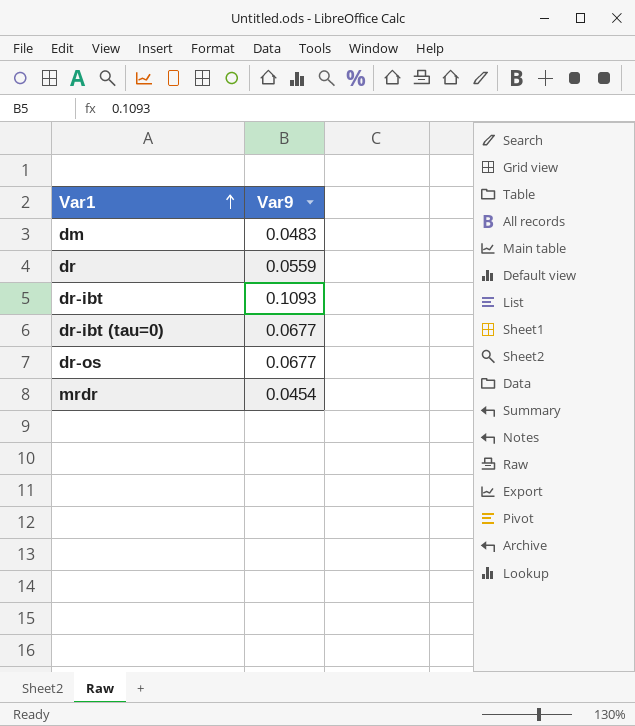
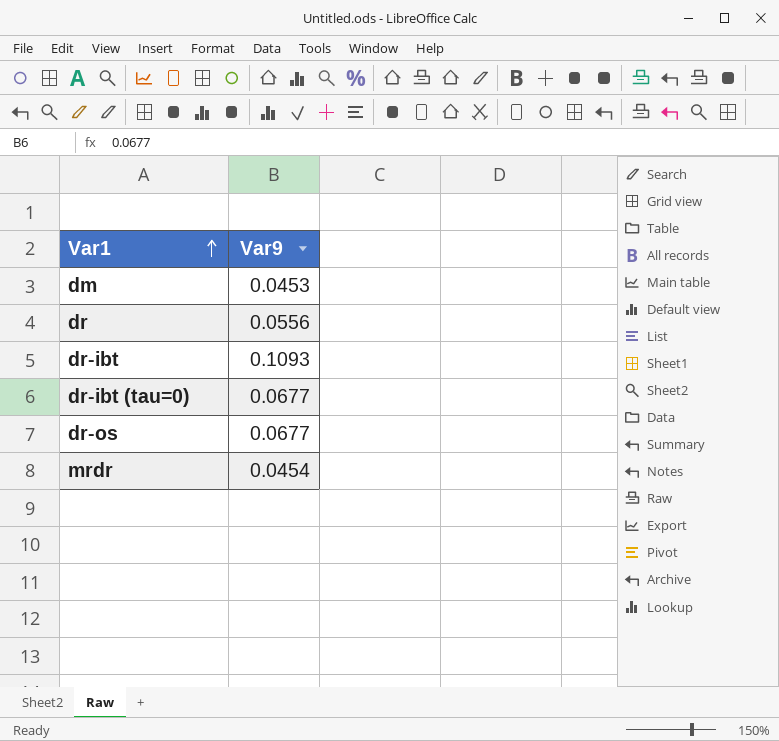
dm | Var9: 0.0483 -> 0.0453
dr | Var9: 0.0559 -> 0.0556

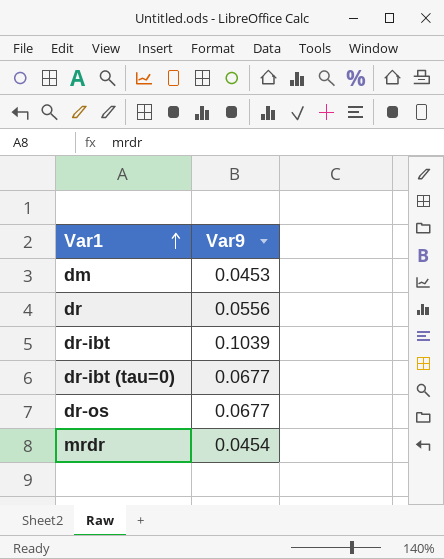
dr-ibt | Var9: 0.1093 -> 0.1039

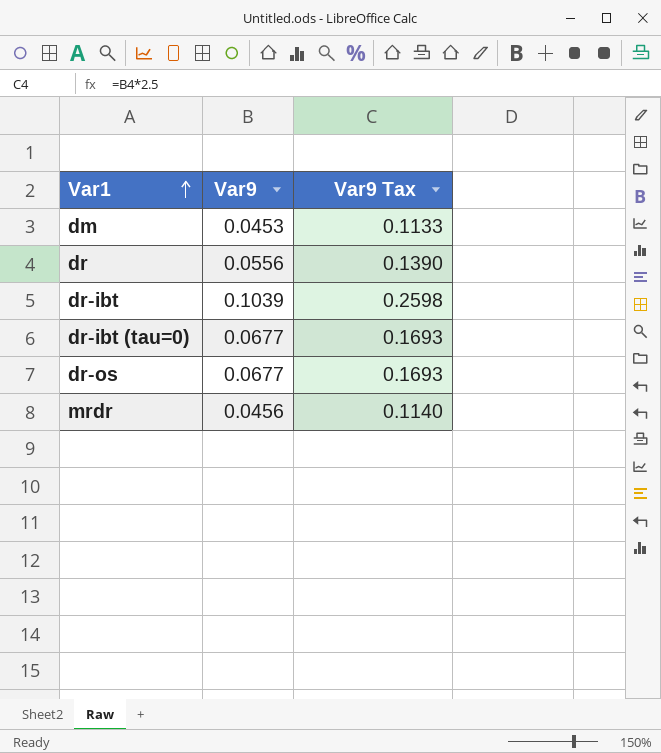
column Var9 Tax | formula: none -> [Var9] * 2.5
mrdr | Var9: 0.0454 -> 0.0456

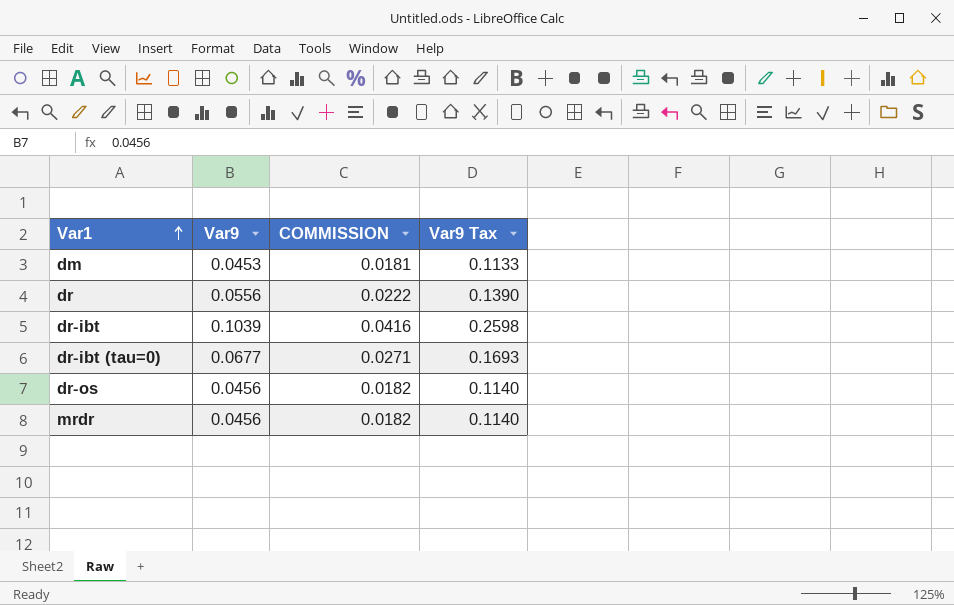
column COMMISSION | formula: none -> [Var9] * 0.4
dr-os | Var9: 0.0677 -> 0.0456
dr-os | Var9 Tax: 0.1693 -> 0.1140

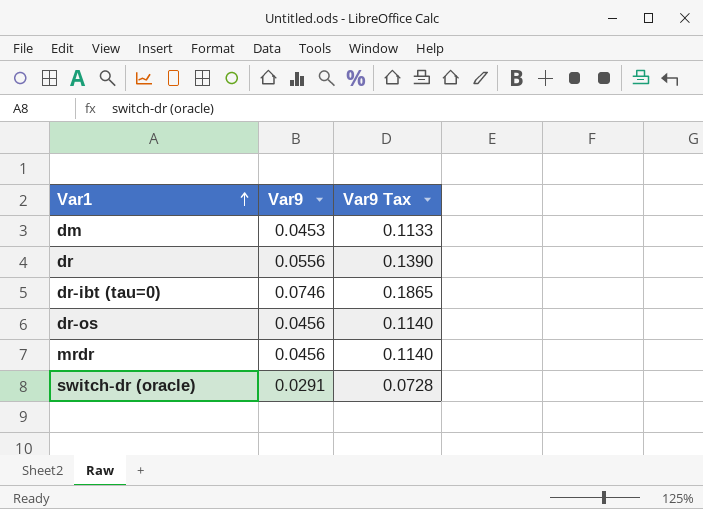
column COMMISSION | formula: [Var9] * 0.4 -> none
row dr-ibt: 0.1039 | 0.0416 | 0.2598 -> none
dr-ibt (tau=0) | Var9: 0.0677 -> 0.0746
dr-ibt (tau=0) | Var9 Tax: 0.1693 -> 0.1865
row switch-dr (oracle): none -> 0.0291 | 0.0728

